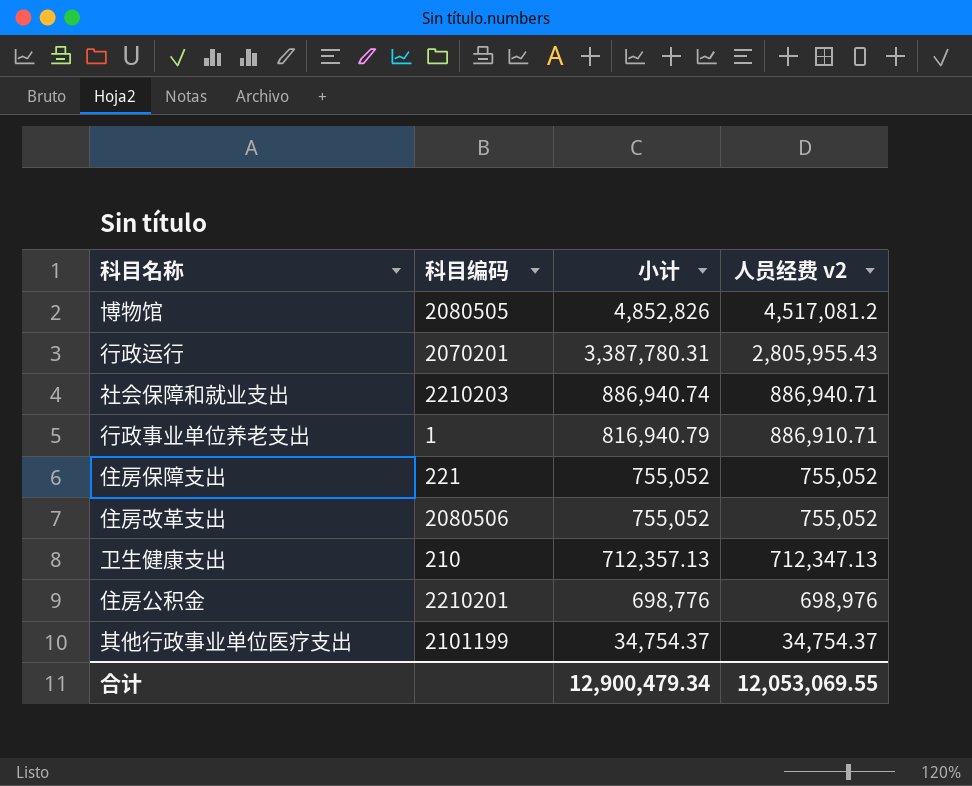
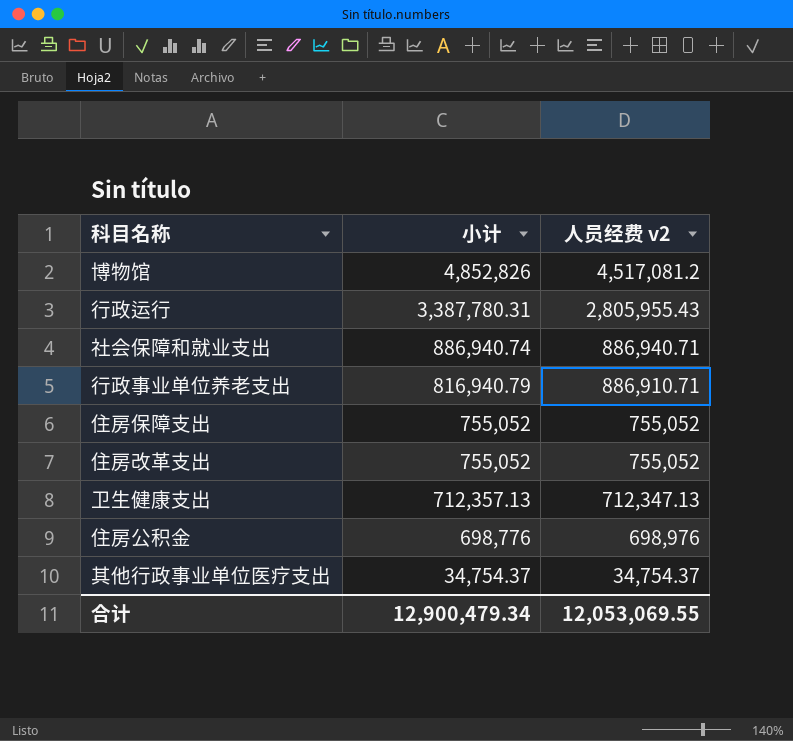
column 科目编码 | position: 2 -> none

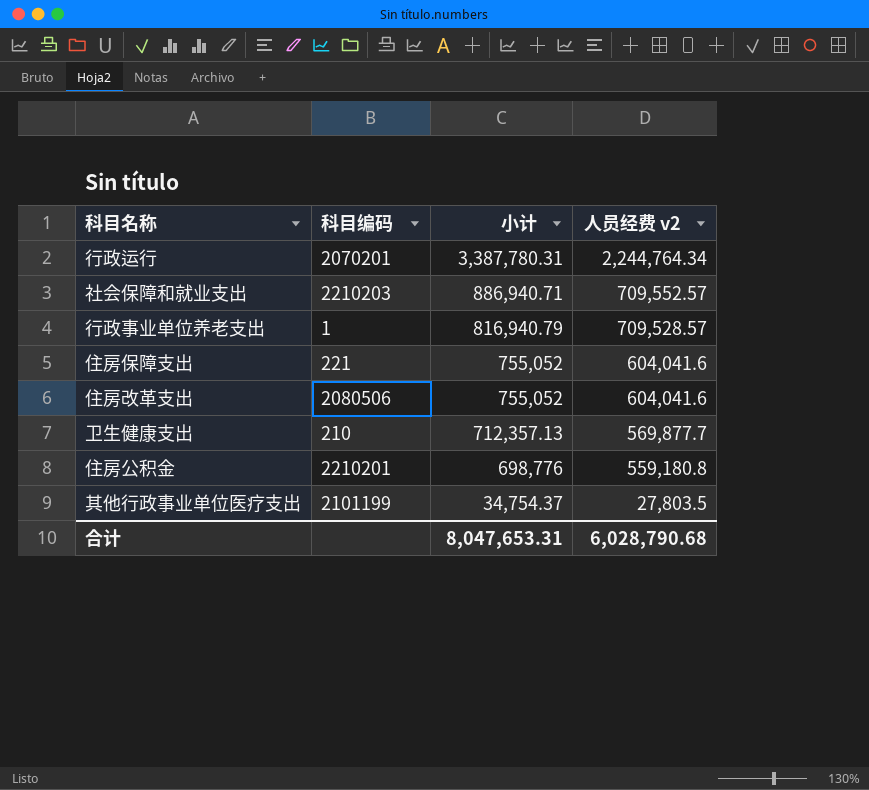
column 科目编码 | position: none -> 2
row 博物馆: 4,852,826 | 4,517,081.2 -> none
行政运行 | 人员经费 v2: 2,805,955.43 -> 2,244,764.34
社会保障和就业支出 | 小计: 886,940.74 -> 886,940.71
社会保障和就业支出 | 人员经费 v2: 886,940.71 -> 709,552.57
行政事业单位养老支出 | 人员经费 v2: 886,910.71 -> 709,528.57
住房保障支出 | 人员经费 v2: 755,052 -> 604,041.6
住房改革支出 | 人员经费 v2: 755,052 -> 604,041.6
卫生健康支出 | 人员经费 v2: 712,347.13 -> 569,877.7
住房公积金 | 人员经费 v2: 698,976 -> 559,180.8
其他行政事业单位医疗支出 | 人员经费 v2: 34,754.37 -> 27,803.5
合计 | 小计: 12,900,479.34 -> 8,047,653.31
合计 | 人员经费 v2: 12,053,069.55 -> 6,028,790.68

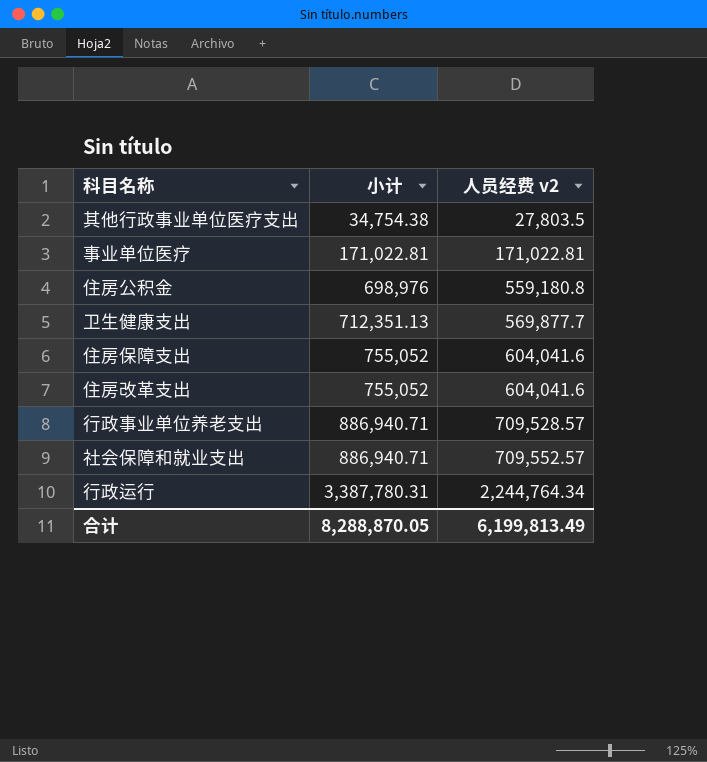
row order: 小计 descending -> 小计 ascending
column 科目编码 | position: 2 -> none
其他行政事业单位医疗支出 | 小计: 34,754.37 -> 34,754.38
row 事业单位医疗: none -> 171,022.81 | 171,022.81
住房公积金 | 小计: 698,776 -> 698,976
卫生健康支出 | 小计: 712,357.13 -> 712,351.13
行政事业单位养老支出 | 小计: 816,940.79 -> 886,940.71
合计 | 小计: 8,047,653.31 -> 8,288,870.05
合计 | 人员经费 v2: 6,028,790.68 -> 6,199,813.49

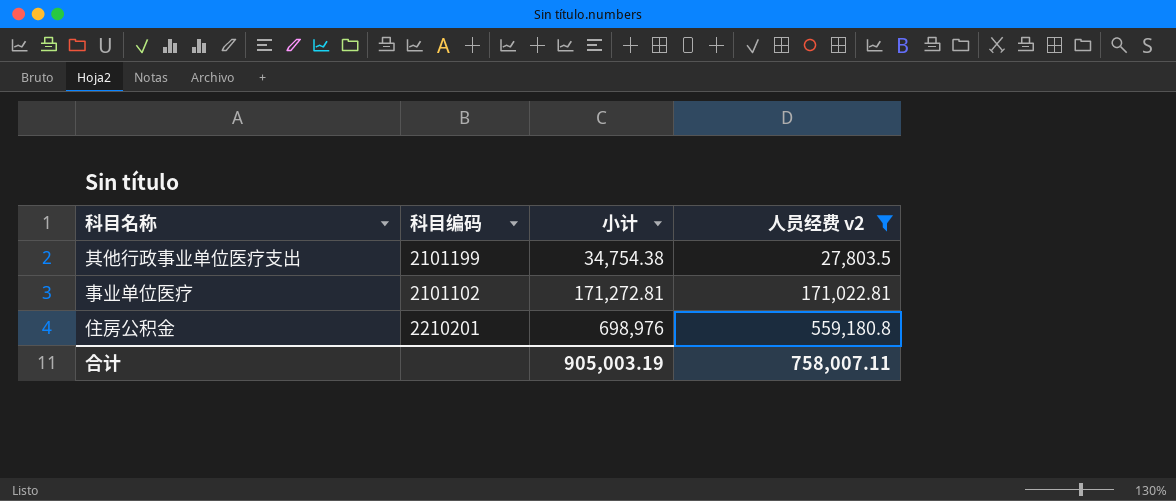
filter: none -> 人员经费 v2 <= 559,180.8
column 科目编码 | position: none -> 2
事业单位医疗 | 小计: 171,022.81 -> 171,272.81
合计 | 小计: 8,288,870.05 -> 905,003.19
合计 | 人员经费 v2: 6,199,813.49 -> 758,007.11

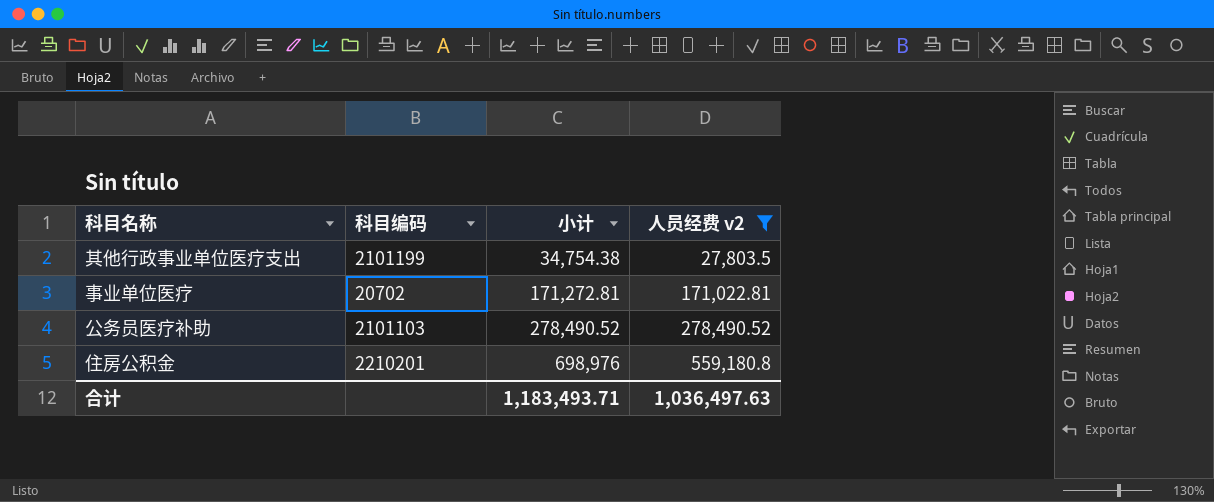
事业单位医疗 | 科目编码: 2101102 -> 20702
row 公务员医疗补助: none -> 2101103 | 278,490.52 | 278,490.52
合计 | 小计: 905,003.19 -> 1,183,493.71
合计 | 人员经费 v2: 758,007.11 -> 1,036,497.63

